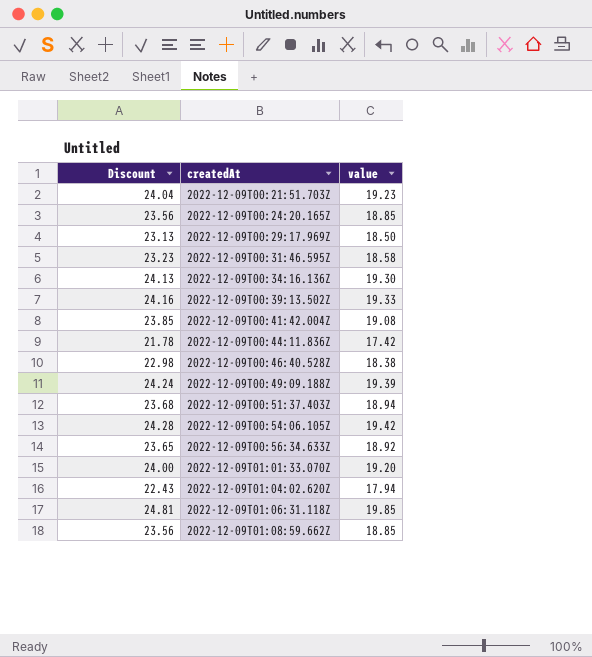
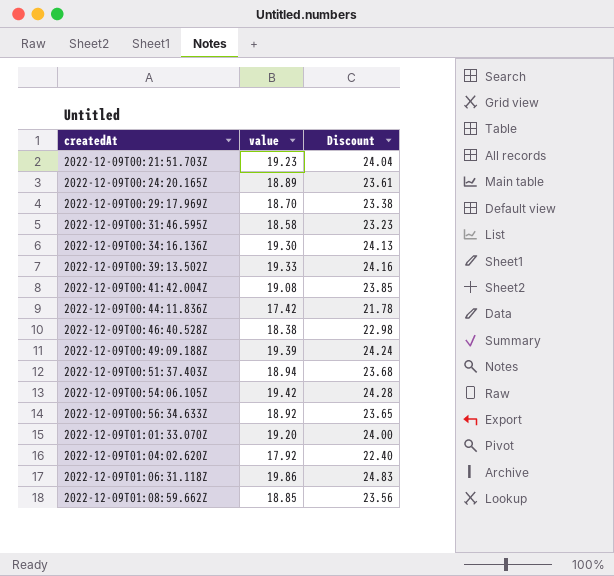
column Discount | position: 1 -> 3
2022-12-09T00:24:20.165Z | value: 18.85 -> 18.89
2022-12-09T00:24:20.165Z | Discount: 23.56 -> 23.61
2022-12-09T00:29:17.969Z | value: 18.50 -> 18.70
2022-12-09T00:29:17.969Z | Discount: 23.13 -> 23.38
2022-12-09T01:04:02.620Z | value: 17.94 -> 17.92
2022-12-09T01:04:02.620Z | Discount: 22.43 -> 22.40
2022-12-09T01:06:31.118Z | value: 19.85 -> 19.86
2022-12-09T01:06:31.118Z | Discount: 24.81 -> 24.83

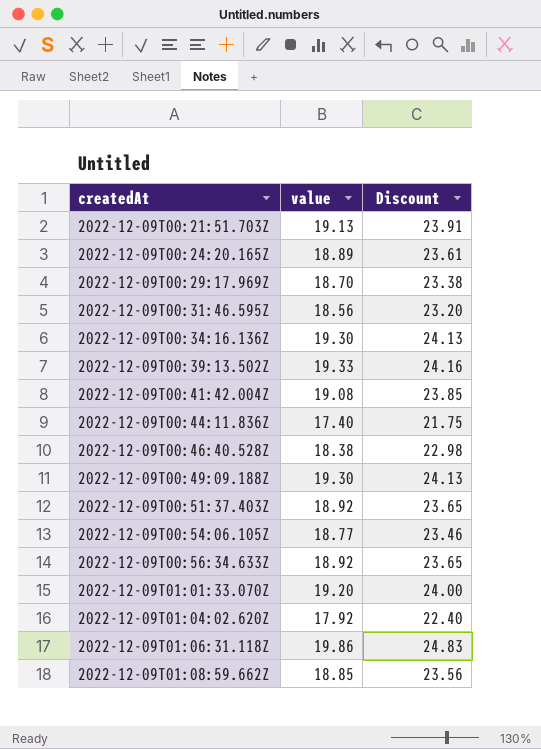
2022-12-09T00:21:51.703Z | value: 19.23 -> 19.13
2022-12-09T00:21:51.703Z | Discount: 24.04 -> 23.91
2022-12-09T00:31:46.595Z | value: 18.58 -> 18.56
2022-12-09T00:31:46.595Z | Discount: 23.23 -> 23.20
2022-12-09T00:44:11.836Z | value: 17.42 -> 17.40
2022-12-09T00:44:11.836Z | Discount: 21.78 -> 21.75
2022-12-09T00:49:09.188Z | value: 19.39 -> 19.30
2022-12-09T00:49:09.188Z | Discount: 24.24 -> 24.13
2022-12-09T00:51:37.403Z | value: 18.94 -> 18.92
2022-12-09T00:51:37.403Z | Discount: 23.68 -> 23.65
2022-12-09T00:54:06.105Z | value: 19.42 -> 18.77
2022-12-09T00:54:06.105Z | Discount: 24.28 -> 23.46

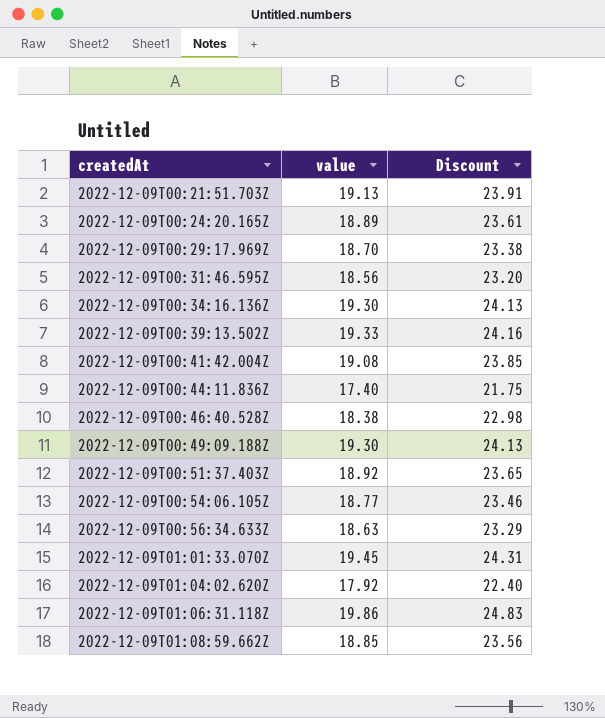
2022-12-09T00:56:34.633Z | value: 18.92 -> 18.63
2022-12-09T00:56:34.633Z | Discount: 23.65 -> 23.29
2022-12-09T01:01:33.070Z | value: 19.20 -> 19.45
2022-12-09T01:01:33.070Z | Discount: 24.00 -> 24.31

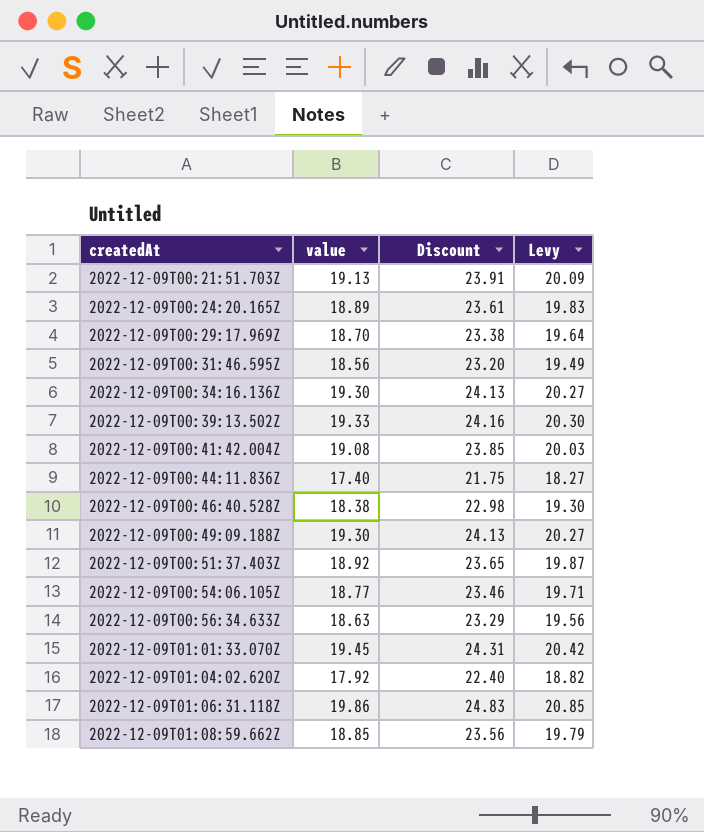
column Levy | formula: none -> [value] * 1.05

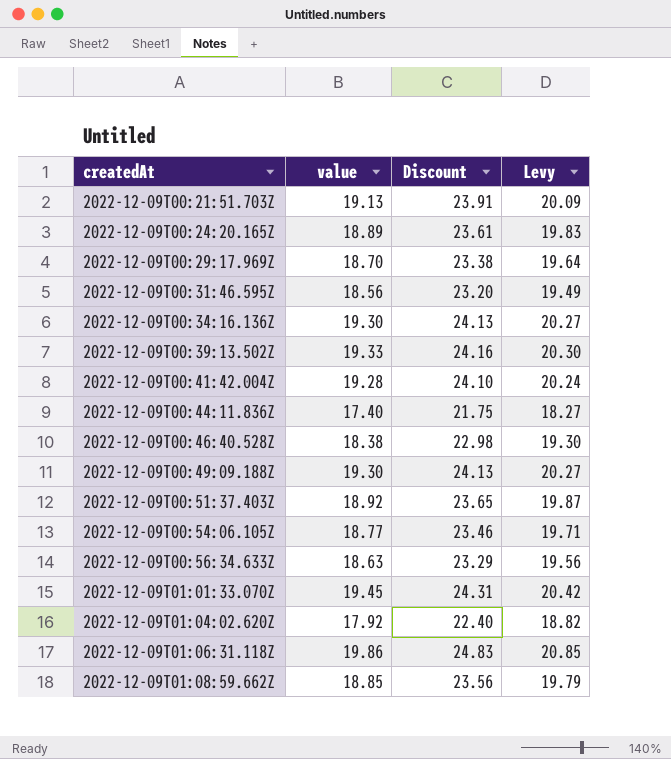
2022-12-09T00:41:42.004Z | value: 19.08 -> 19.28
2022-12-09T00:41:42.004Z | Discount: 23.85 -> 24.10
2022-12-09T00:41:42.004Z | Levy: 20.03 -> 20.24

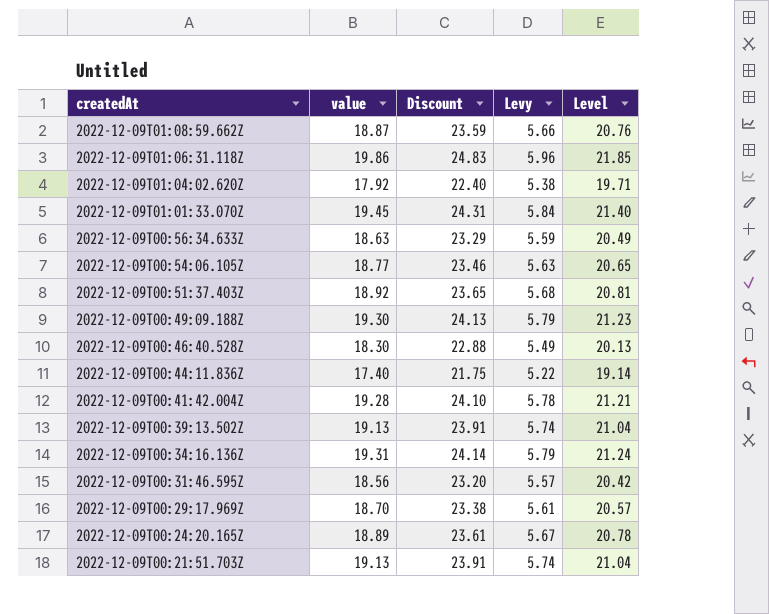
row order: createdAt ascending -> createdAt descending
column Levy | formula: [value] * 1.05 -> [value] * 0.3
column Level | formula: none -> [value] * 1.1
2022-12-09T01:08:59.662Z | value: 18.85 -> 18.87
2022-12-09T01:08:59.662Z | Discount: 23.56 -> 23.59
2022-12-09T00:46:40.528Z | value: 18.38 -> 18.30
2022-12-09T00:46:40.528Z | Discount: 22.98 -> 22.88
2022-12-09T00:39:13.502Z | value: 19.33 -> 19.13
2022-12-09T00:39:13.502Z | Discount: 24.16 -> 23.91
2022-12-09T00:34:16.136Z | value: 19.30 -> 19.31
2022-12-09T00:34:16.136Z | Discount: 24.13 -> 24.14

